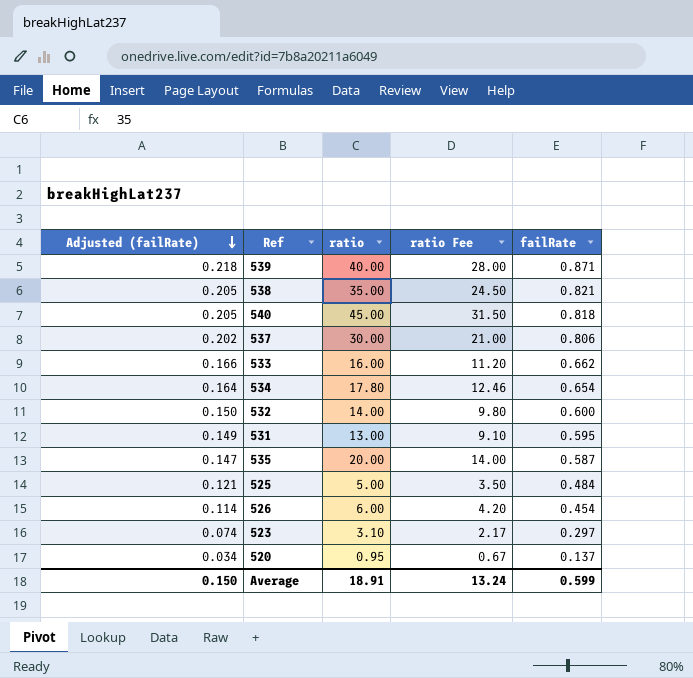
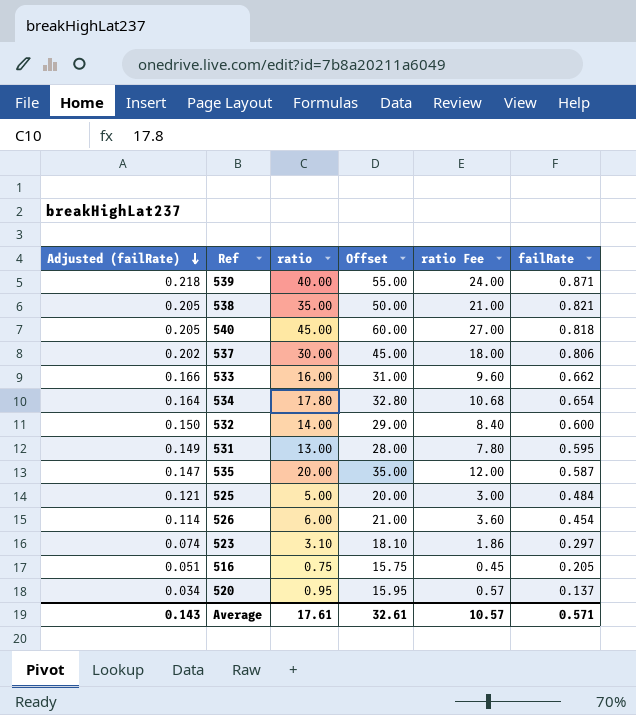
column Offset | formula: none -> [ratio] + 15
column ratio Fee | formula: [ratio] * 0.7 -> [ratio] * 0.6
row 516: none -> 0.051 | 0.75 | 15.75 | 0.45 | 0.205
Average | Adjusted (failRate): 0.150 -> 0.143
Average | ratio: 18.91 -> 17.61
Average | ratio Fee: 13.24 -> 10.57
Average | failRate: 0.599 -> 0.571

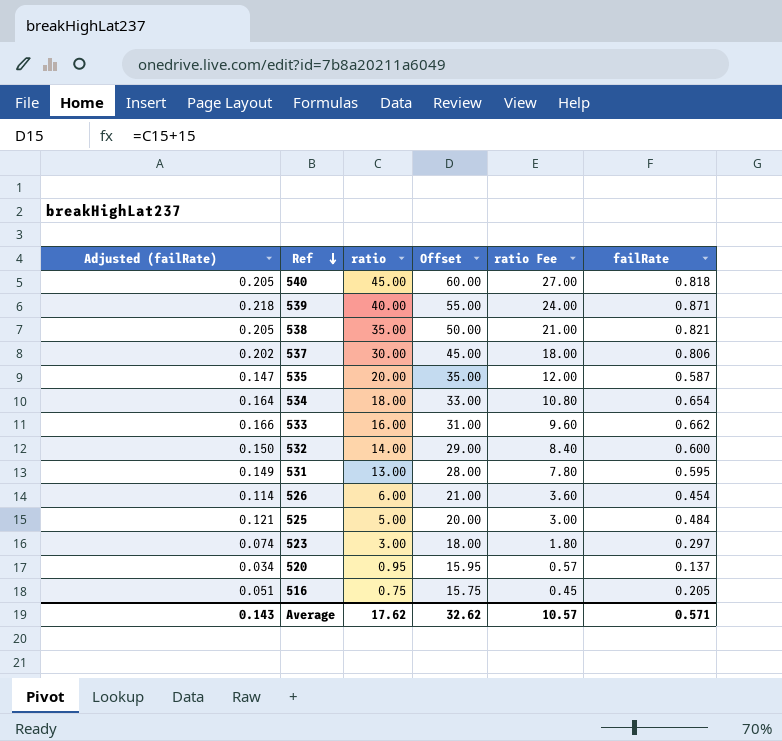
row order: Adjusted (failRate) descending -> Ref descending
534 | ratio: 17.80 -> 18.00
534 | Offset: 32.80 -> 33.00
534 | ratio Fee: 10.68 -> 10.80
523 | ratio: 3.10 -> 3.00
523 | Offset: 18.10 -> 18.00
523 | ratio Fee: 1.86 -> 1.80
Average | ratio: 17.61 -> 17.62
Average | Offset: 32.61 -> 32.62

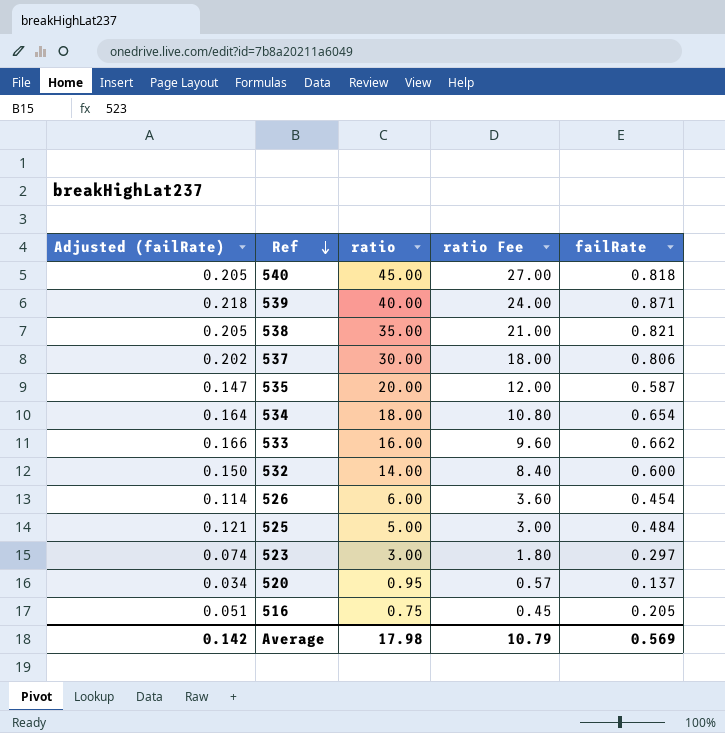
column Offset | formula: [ratio] + 15 -> none
row 531: 0.149 | 13.00 | 28.00 | 7.80 | 0.595 -> none
Average | Adjusted (failRate): 0.143 -> 0.142
Average | ratio: 17.62 -> 17.98
Average | ratio Fee: 10.57 -> 10.79
Average | failRate: 0.571 -> 0.569

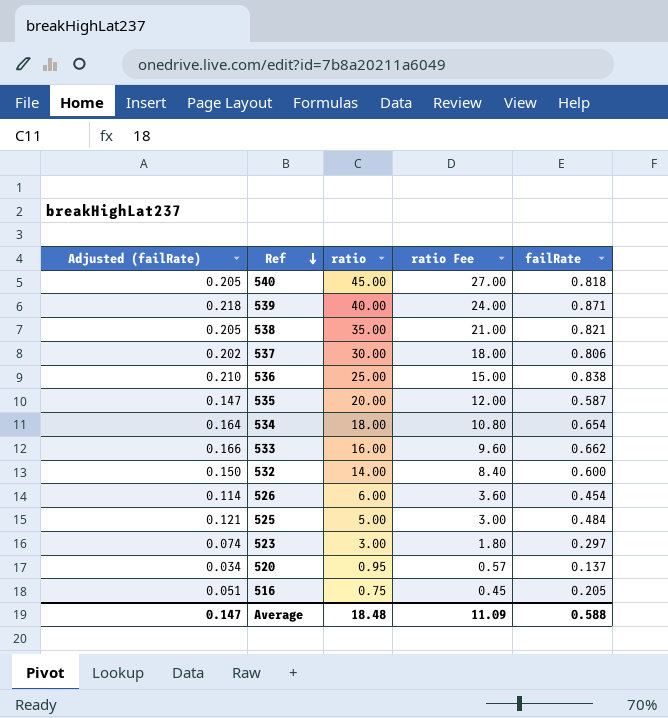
row 536: none -> 0.210 | 25.00 | 15.00 | 0.838
Average | Adjusted (failRate): 0.142 -> 0.147
Average | ratio: 17.98 -> 18.48
Average | ratio Fee: 10.79 -> 11.09
Average | failRate: 0.569 -> 0.588

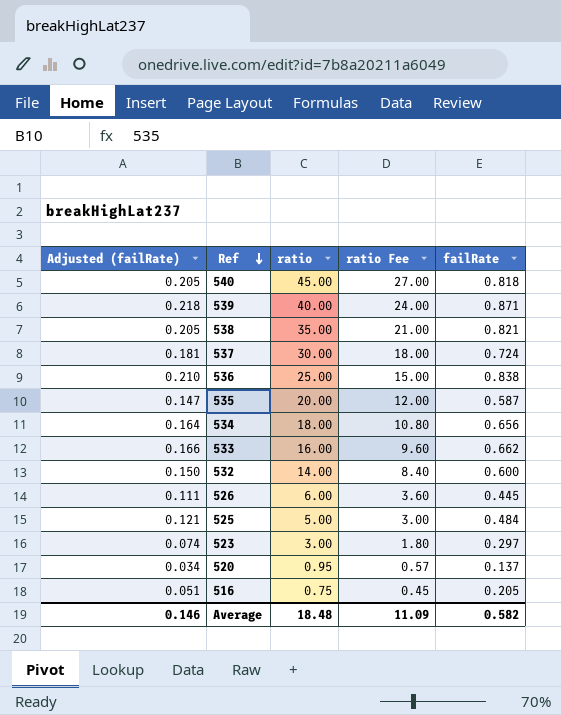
537 | Adjusted (failRate): 0.202 -> 0.181
537 | failRate: 0.806 -> 0.724
534 | failRate: 0.654 -> 0.656
526 | Adjusted (failRate): 0.114 -> 0.111
526 | failRate: 0.454 -> 0.445
Average | Adjusted (failRate): 0.147 -> 0.146
Average | failRate: 0.588 -> 0.582

